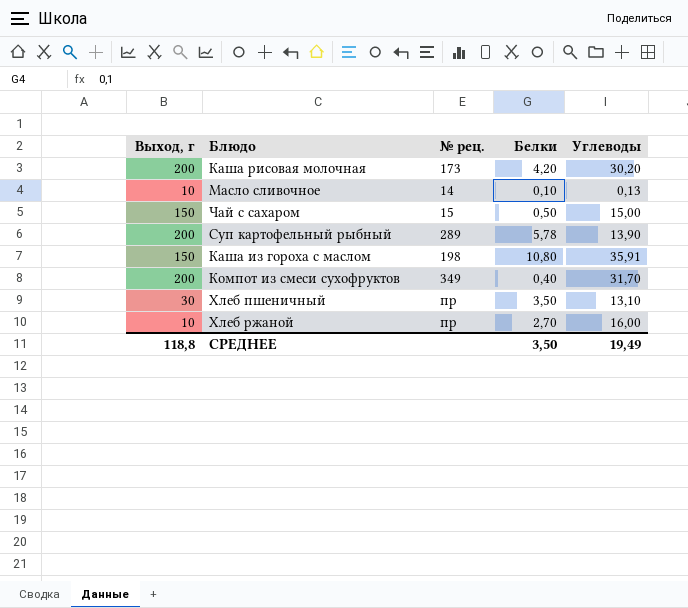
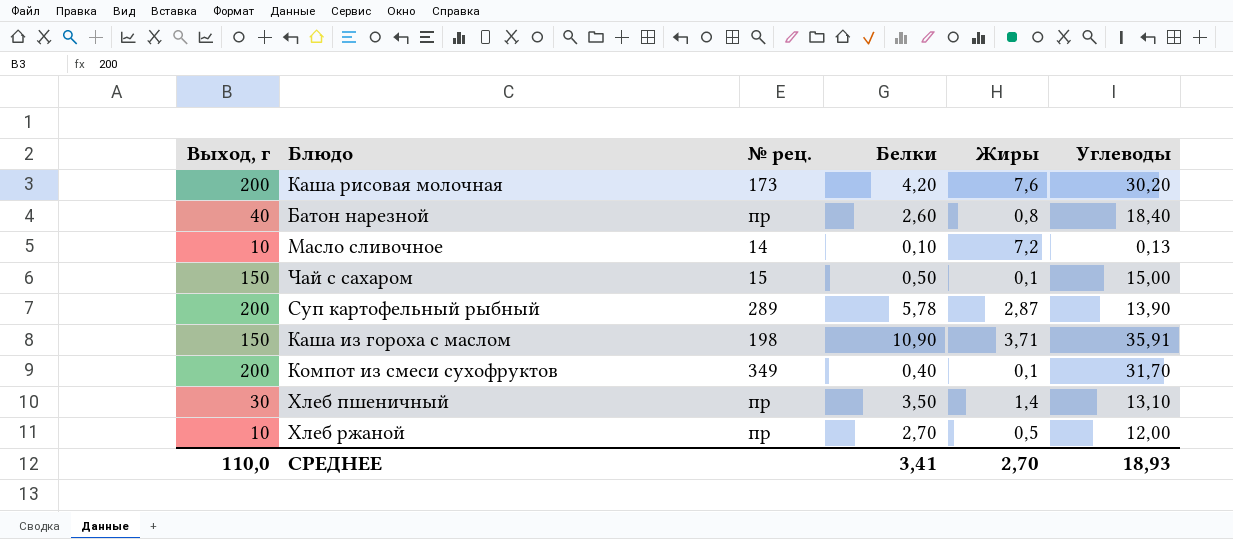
column Жиры | position: none -> 5
row Батон нарезной: none -> 40 | пр | 2,60 | 0,8 | 18,40
Каша из гороха с маслом | Белки: 10,80 -> 10,90
Хлеб ржаной | Углеводы: 16,00 -> 12,00
СРЕДНЕЕ | Выход, г: 118,8 -> 110,0
СРЕДНЕЕ | Белки: 3,50 -> 3,41
СРЕДНЕЕ | Углеводы: 19,49 -> 18,93

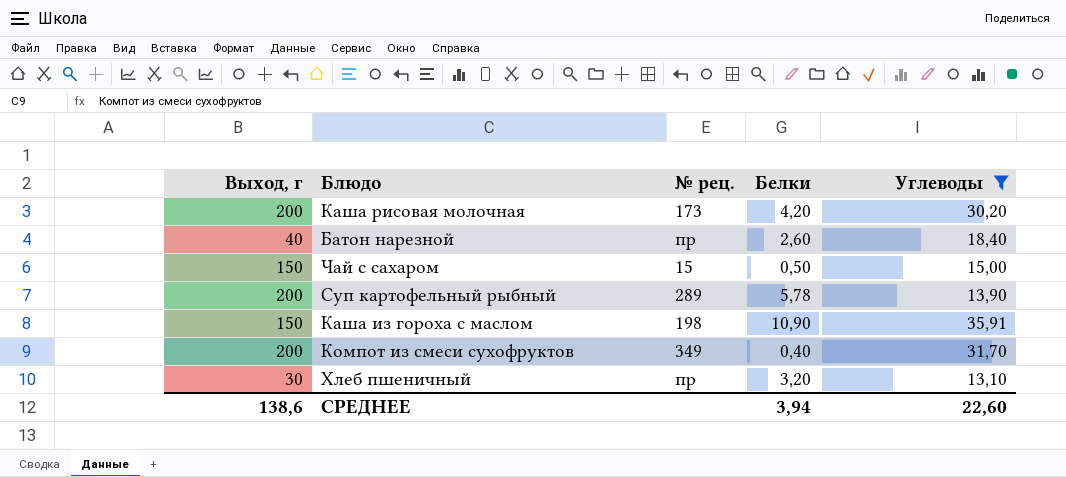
filter: none -> Углеводы >= 13,10
column Жиры | position: 5 -> none
Хлеб пшеничный | Белки: 3,50 -> 3,20
СРЕДНЕЕ | Выход, г: 110,0 -> 138,6
СРЕДНЕЕ | Белки: 3,41 -> 3,94
СРЕДНЕЕ | Углеводы: 18,93 -> 22,60

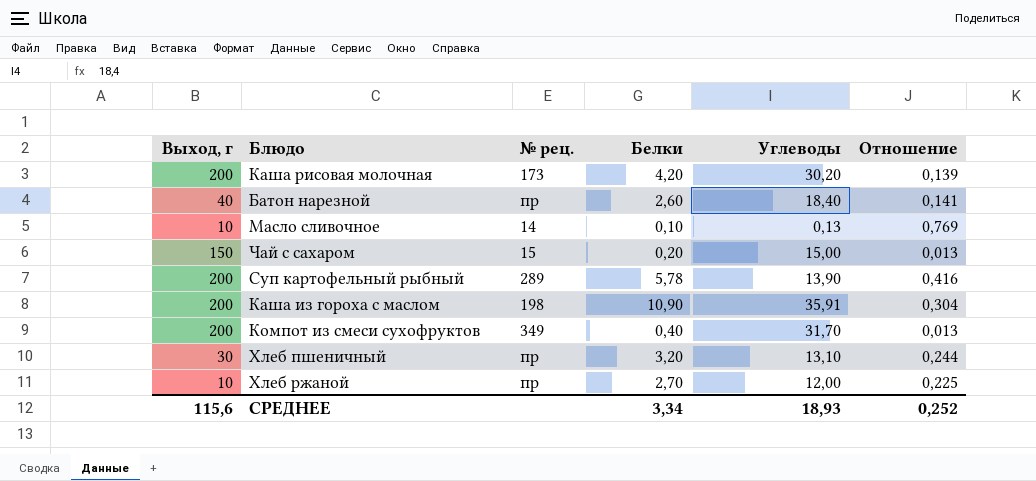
filter: Углеводы >= 13,10 -> none
column Отношение | formula: none -> [Белки] / [Углеводы]
Чай с сахаром | Белки: 0,50 -> 0,20
Каша из гороха с маслом | Выход, г: 150 -> 200
СРЕДНЕЕ | Выход, г: 138,6 -> 115,6
СРЕДНЕЕ | Белки: 3,94 -> 3,34
СРЕДНЕЕ | Углеводы: 22,60 -> 18,93

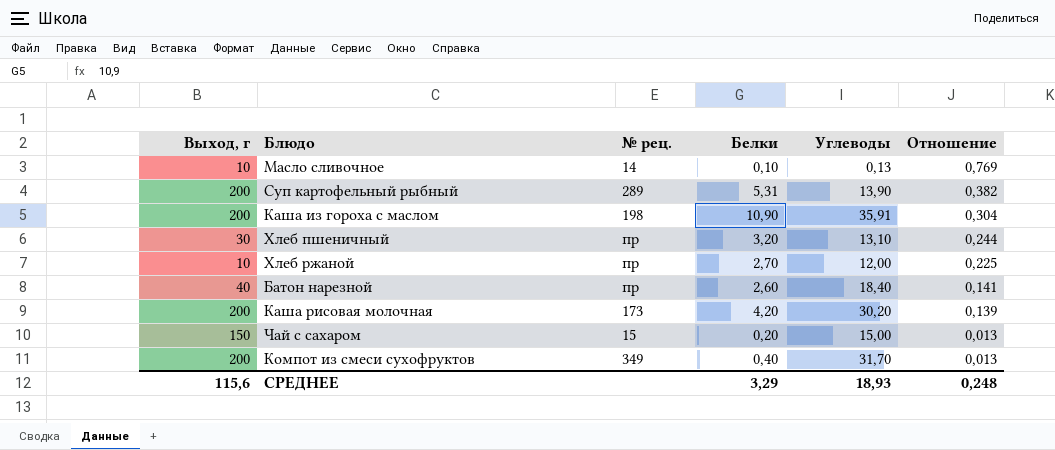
row order: none -> Отношение descending
Суп картофельный рыбный | Белки: 5,78 -> 5,31
Суп картофельный рыбный | Отношение: 0,416 -> 0,382
СРЕДНЕЕ | Белки: 3,34 -> 3,29
СРЕДНЕЕ | Отношение: 0,252 -> 0,248

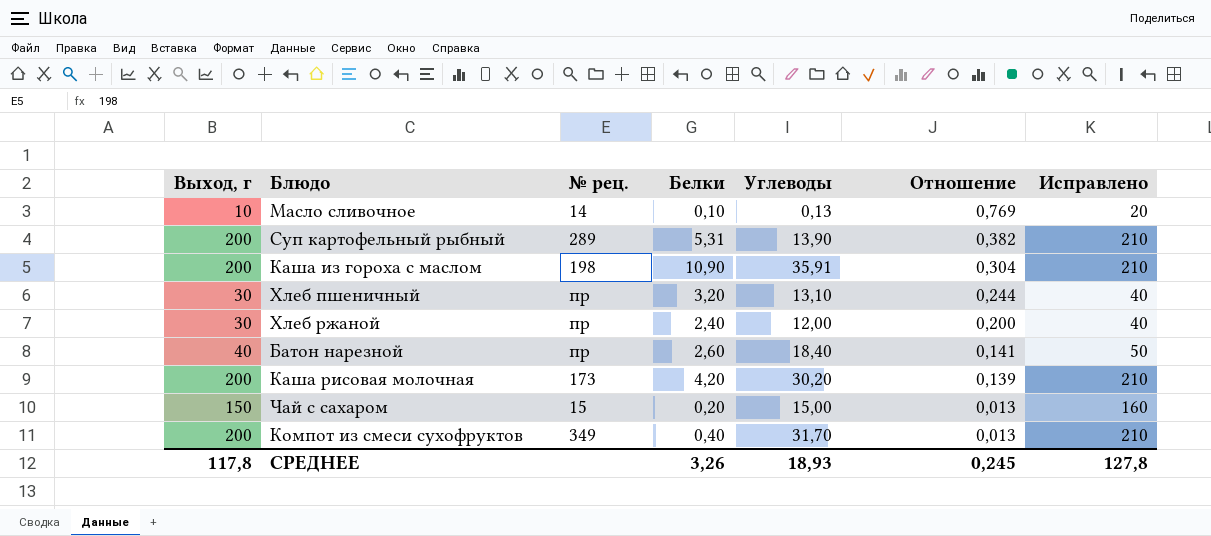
column Исправлено | formula: none -> [Выход, г] + 10
Хлеб ржаной | Выход, г: 10 -> 30
Хлеб ржаной | Белки: 2,70 -> 2,40
Хлеб ржаной | Отношение: 0,225 -> 0,200
СРЕДНЕЕ | Выход, г: 115,6 -> 117,8
СРЕДНЕЕ | Белки: 3,29 -> 3,26
СРЕДНЕЕ | Отношение: 0,248 -> 0,245

